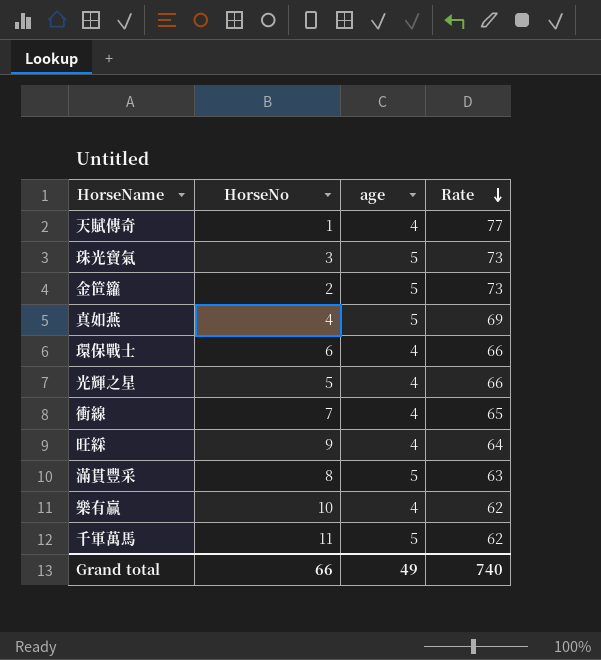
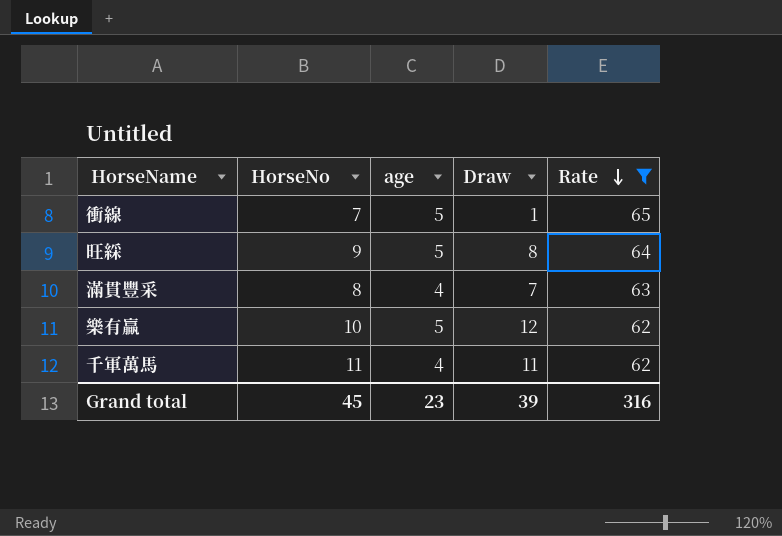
filter: none -> Rate <= 65
column Draw | position: none -> 4
衝線 | age: 4 -> 5
旺綵 | age: 4 -> 5
滿貫豐采 | age: 5 -> 4
樂有贏 | age: 4 -> 5
千軍萬馬 | age: 5 -> 4
Grand total | HorseNo: 66 -> 45
Grand total | age: 49 -> 23
Grand total | Rate: 740 -> 316

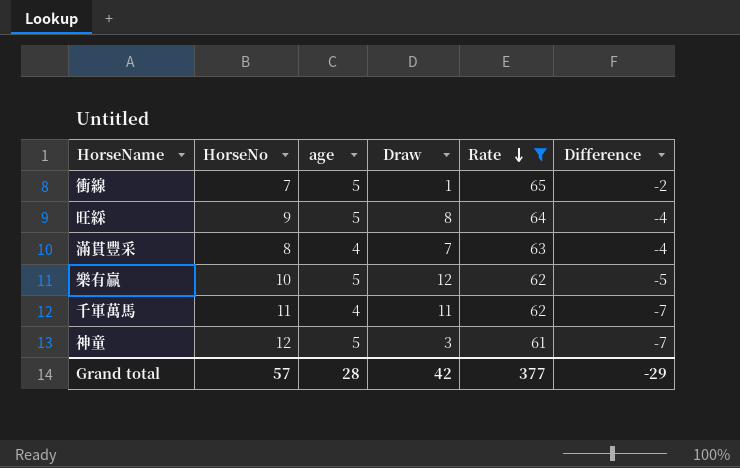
column Difference | formula: none -> [age] - [HorseNo]
row 神童: none -> 12 | 5 | 3 | 61 | -7
Grand total | HorseNo: 45 -> 57
Grand total | age: 23 -> 28
Grand total | Draw: 39 -> 42
Grand total | Rate: 316 -> 377

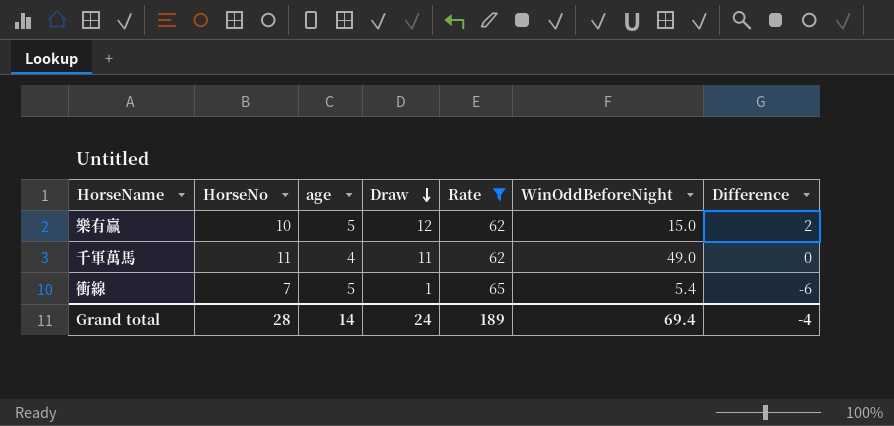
row order: Rate descending -> Draw descending
column WinOddBeforeNight | position: none -> 6
column Difference | formula: [age] - [HorseNo] -> [Draw] - [HorseNo]
row 旺綵: 9 | 5 | 8 | 64 | -4 -> none
row 滿貫豐采: 8 | 4 | 7 | 63 | -4 -> none
row 神童: 12 | 5 | 3 | 61 | -7 -> none
Grand total | HorseNo: 57 -> 28
Grand total | age: 28 -> 14
Grand total | Draw: 42 -> 24
Grand total | Rate: 377 -> 189
Grand total | Difference: -29 -> -4

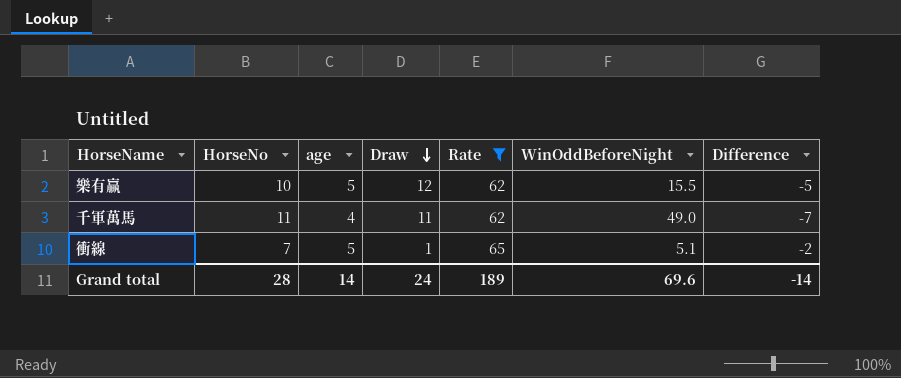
column Difference | formula: [Draw] - [HorseNo] -> [age] - [HorseNo]
樂有贏 | WinOddBeforeNight: 15.0 -> 15.5
衝線 | WinOddBeforeNight: 5.4 -> 5.1
Grand total | WinOddBeforeNight: 69.4 -> 69.6
Grand total | Difference: -4 -> -14

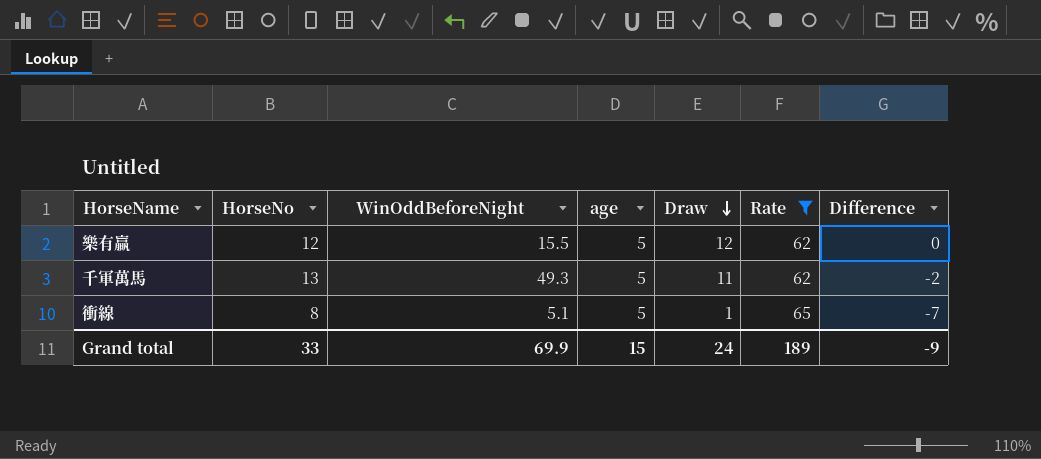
column WinOddBeforeNight | position: 6 -> 3
column Difference | formula: [age] - [HorseNo] -> [Draw] - [HorseNo]
樂有贏 | HorseNo: 10 -> 12
千軍萬馬 | HorseNo: 11 -> 13
千軍萬馬 | WinOddBeforeNight: 49.0 -> 49.3
千軍萬馬 | age: 4 -> 5
衝線 | HorseNo: 7 -> 8
Grand total | HorseNo: 28 -> 33
Grand total | WinOddBeforeNight: 69.6 -> 69.9
Grand total | age: 14 -> 15
Grand total | Difference: -14 -> -9

